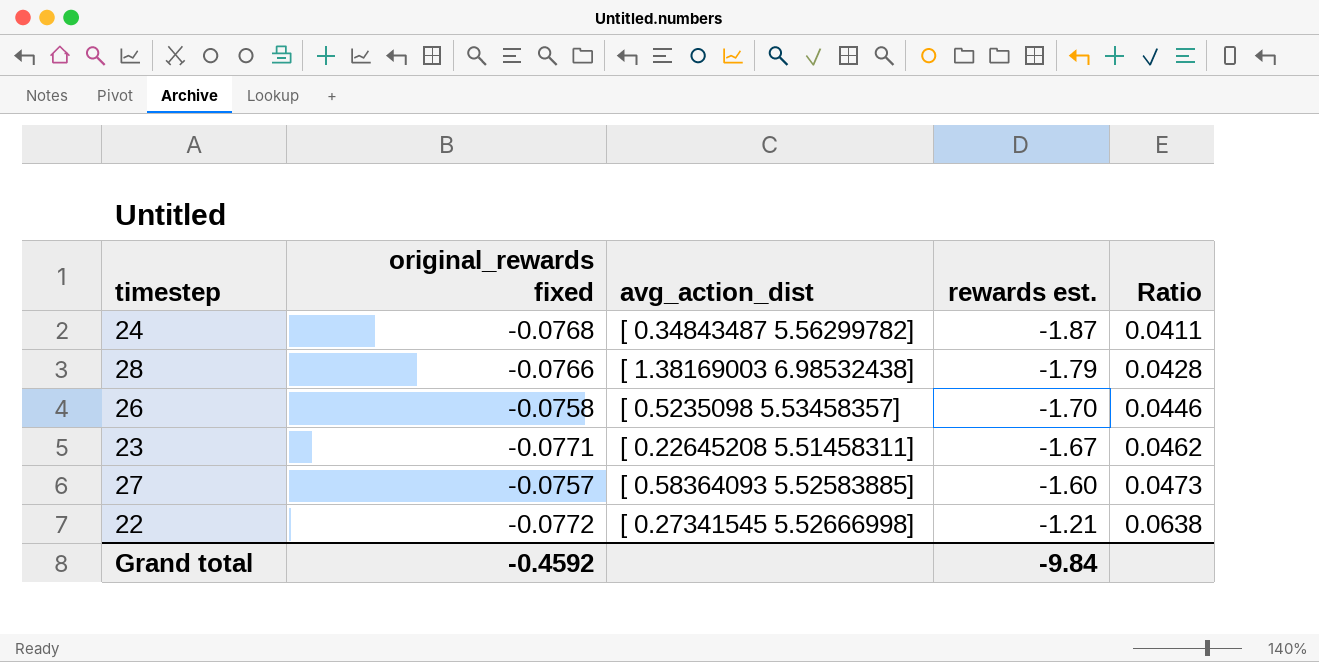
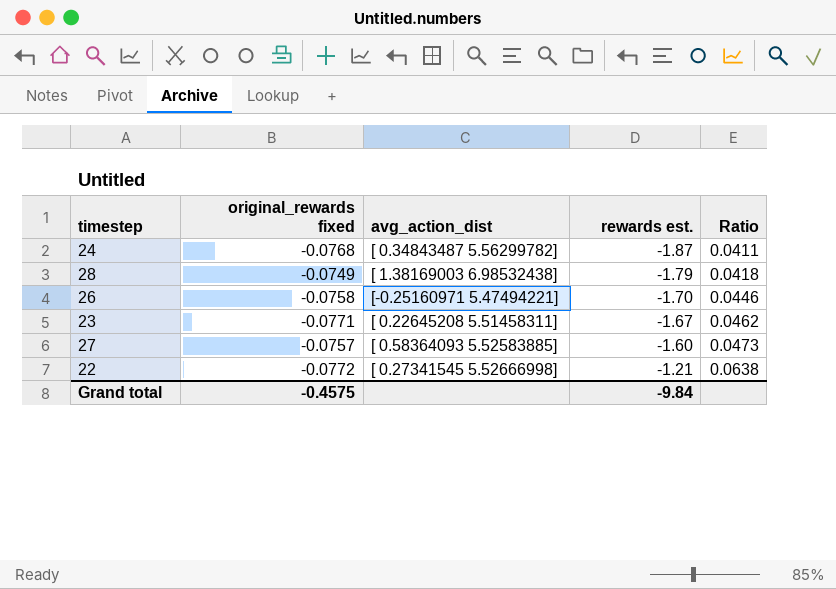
28 | original_rewards fixed: -0.0766 -> -0.0749
28 | Ratio: 0.0428 -> 0.0418
26 | avg_action_dist: [ 0.5235098 5.53458357] -> [-0.25160971 5.47494221]
Grand total | original_rewards fixed: -0.4592 -> -0.4575

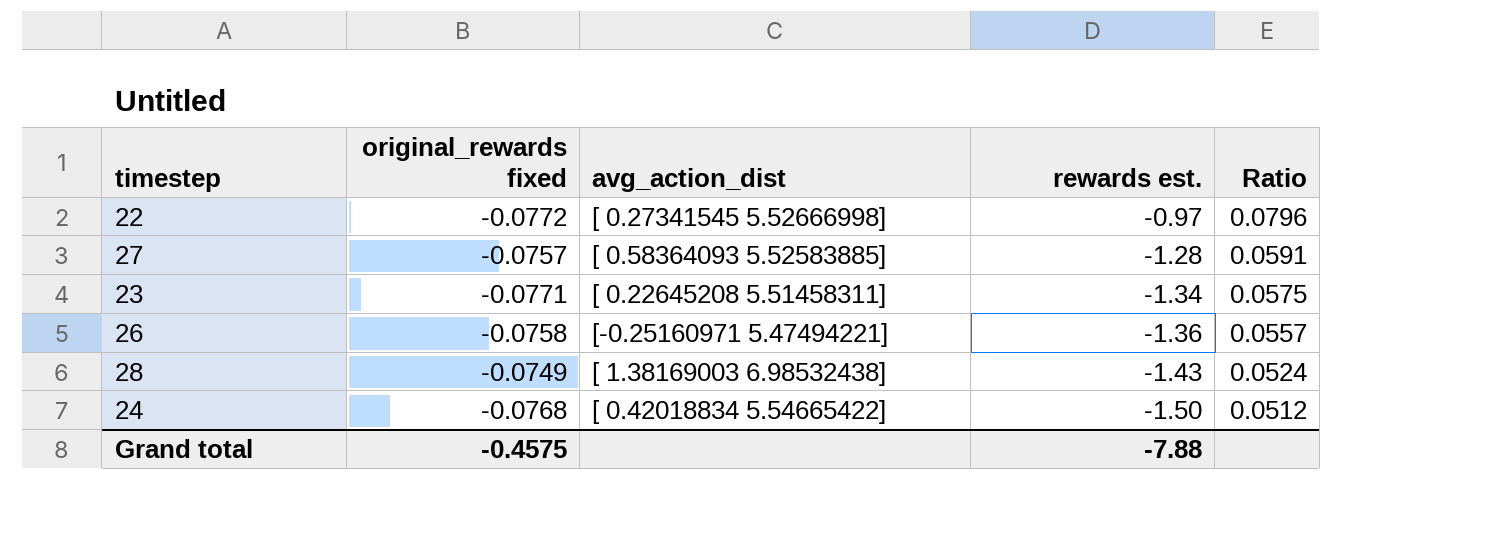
row order: rewards est. ascending -> rewards est. descending
22 | rewards est.: -1.21 -> -0.97
22 | Ratio: 0.0638 -> 0.0796
27 | rewards est.: -1.60 -> -1.28
27 | Ratio: 0.0473 -> 0.0591
23 | rewards est.: -1.67 -> -1.34
23 | Ratio: 0.0462 -> 0.0575
26 | rewards est.: -1.70 -> -1.36
26 | Ratio: 0.0446 -> 0.0557
28 | rewards est.: -1.79 -> -1.43
28 | Ratio: 0.0418 -> 0.0524
24 | avg_action_dist: [ 0.34843487 5.56299782] -> [ 0.42018834 5.54665422]
24 | rewards est.: -1.87 -> -1.50
24 | Ratio: 0.0411 -> 0.0512
Grand total | rewards est.: -9.84 -> -7.88

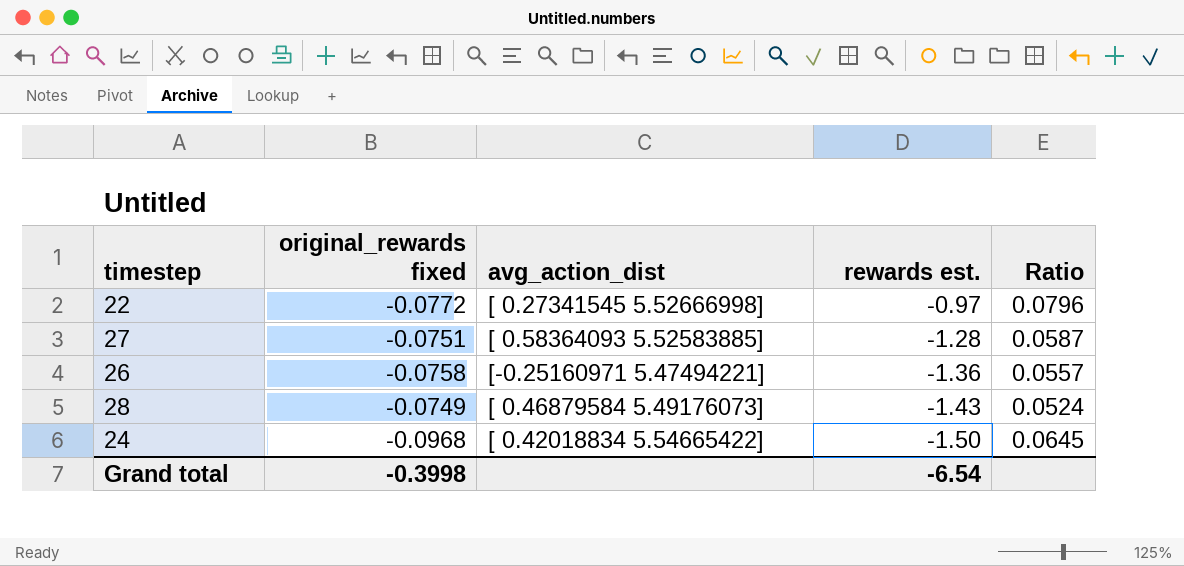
row 23: -0.0771 | [ 0.22645208 5.51458311] | -1.34 | 0.0575 -> none
27 | original_rewards fixed: -0.0757 -> -0.0751
27 | Ratio: 0.0591 -> 0.0587
28 | avg_action_dist: [ 1.38169003 6.98532438] -> [ 0.46879584 5.49176073]
24 | original_rewards fixed: -0.0768 -> -0.0968
24 | Ratio: 0.0512 -> 0.0645
Grand total | original_rewards fixed: -0.4575 -> -0.3998
Grand total | rewards est.: -7.88 -> -6.54

